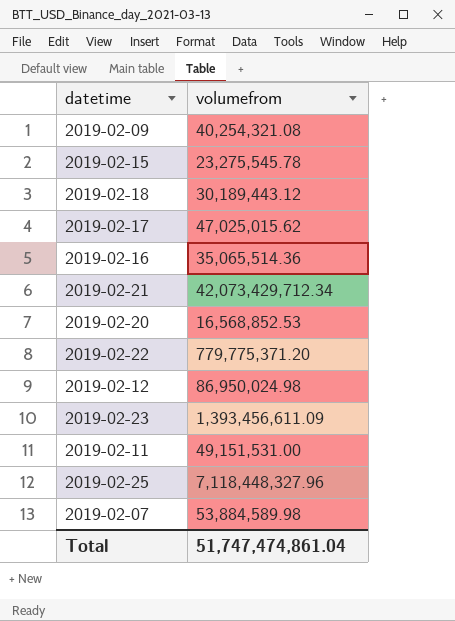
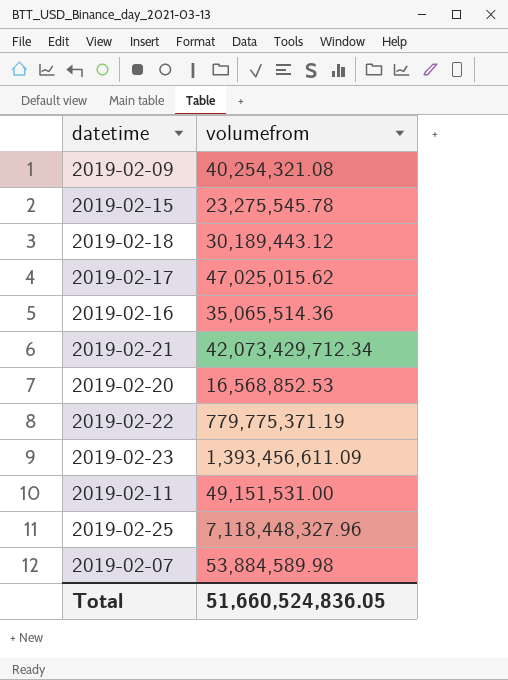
row 2019-02-12: 86,950,024.98 -> none
2019-02-22 | volumefrom: 779,775,371.20 -> 779,775,371.19
Total | volumefrom: 51,747,474,861.04 -> 51,660,524,836.05

